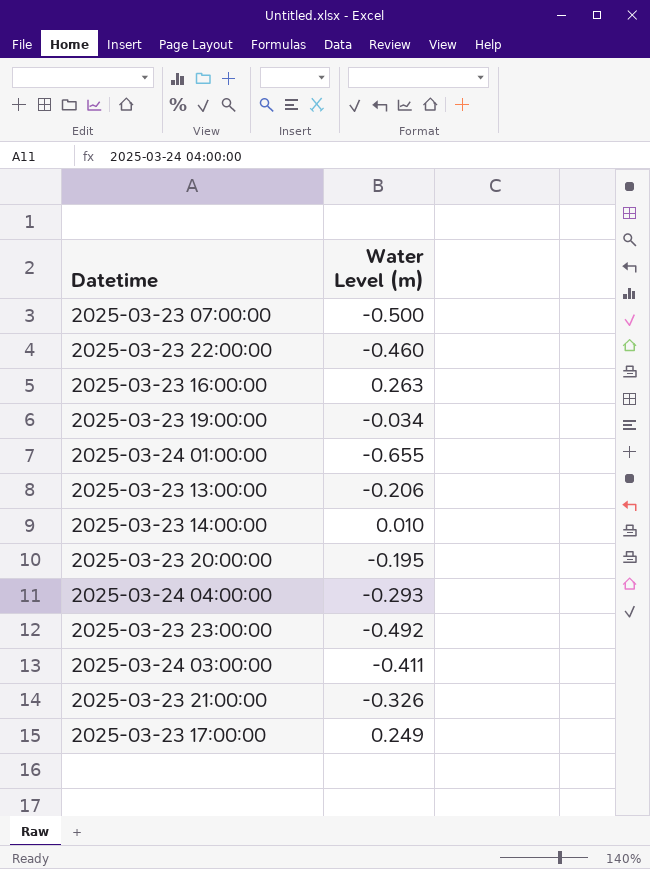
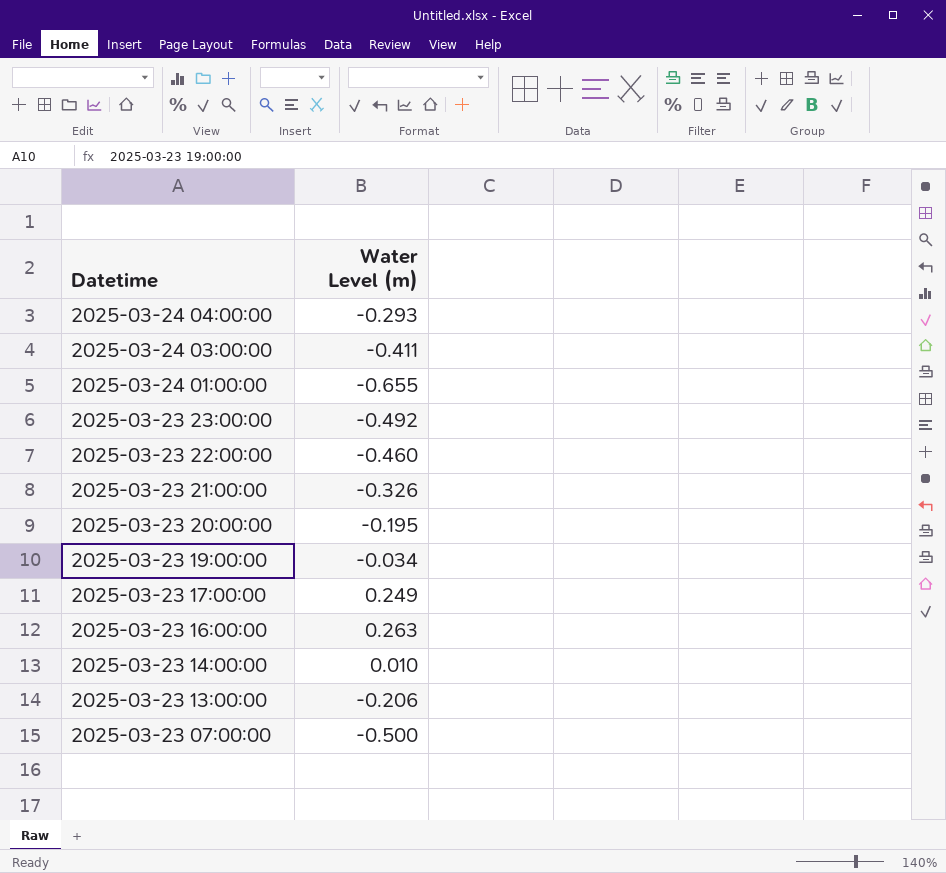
row order: none -> Datetime descending

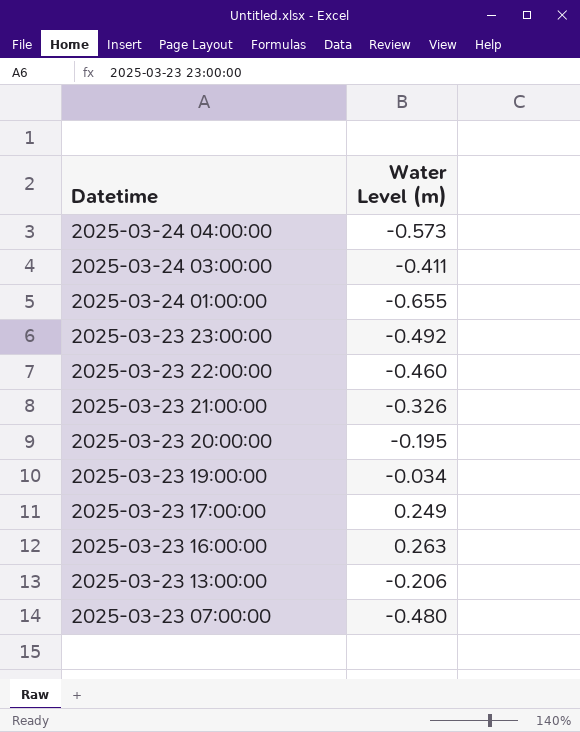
row 2025-03-23 14:00:00: 0.010 -> none
2025-03-24 04:00:00 | Water Level (m): -0.293 -> -0.573
2025-03-23 07:00:00 | Water Level (m): -0.500 -> -0.480

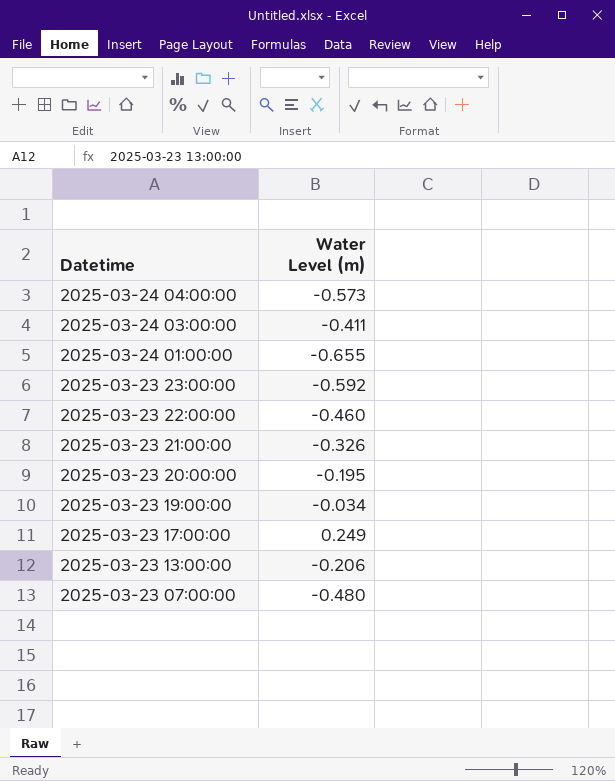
row 2025-03-23 16:00:00: 0.263 -> none
2025-03-23 23:00:00 | Water Level (m): -0.492 -> -0.592

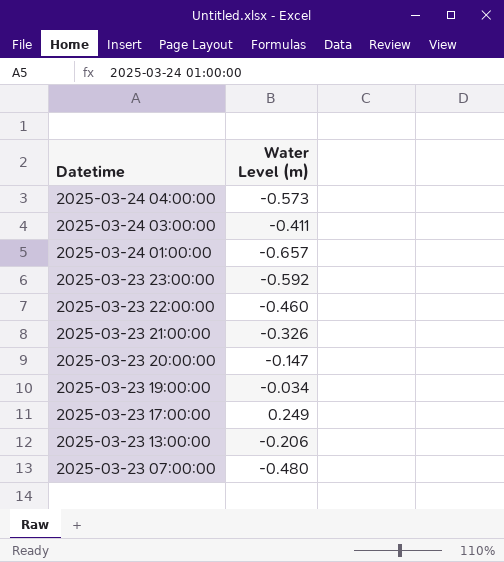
2025-03-24 01:00:00 | Water Level (m): -0.655 -> -0.657
2025-03-23 20:00:00 | Water Level (m): -0.195 -> -0.147

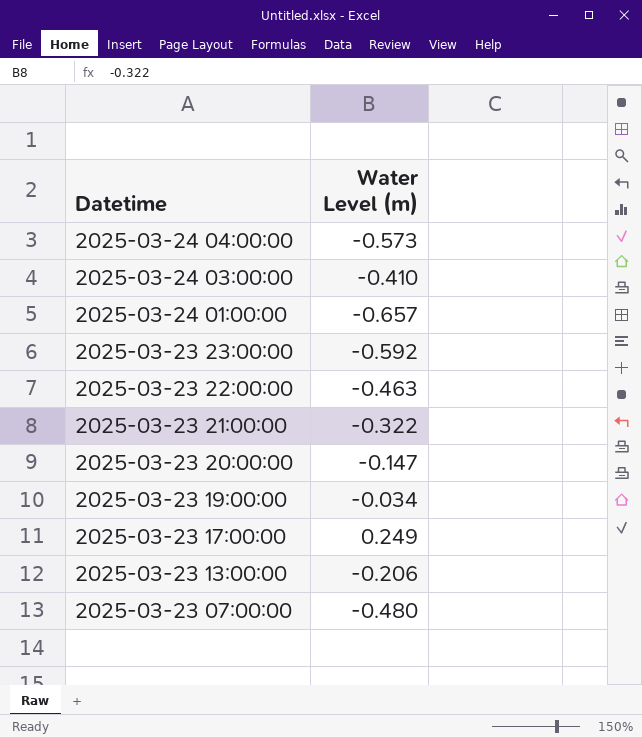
2025-03-24 03:00:00 | Water Level (m): -0.411 -> -0.410
2025-03-23 22:00:00 | Water Level (m): -0.460 -> -0.463
2025-03-23 21:00:00 | Water Level (m): -0.326 -> -0.322

